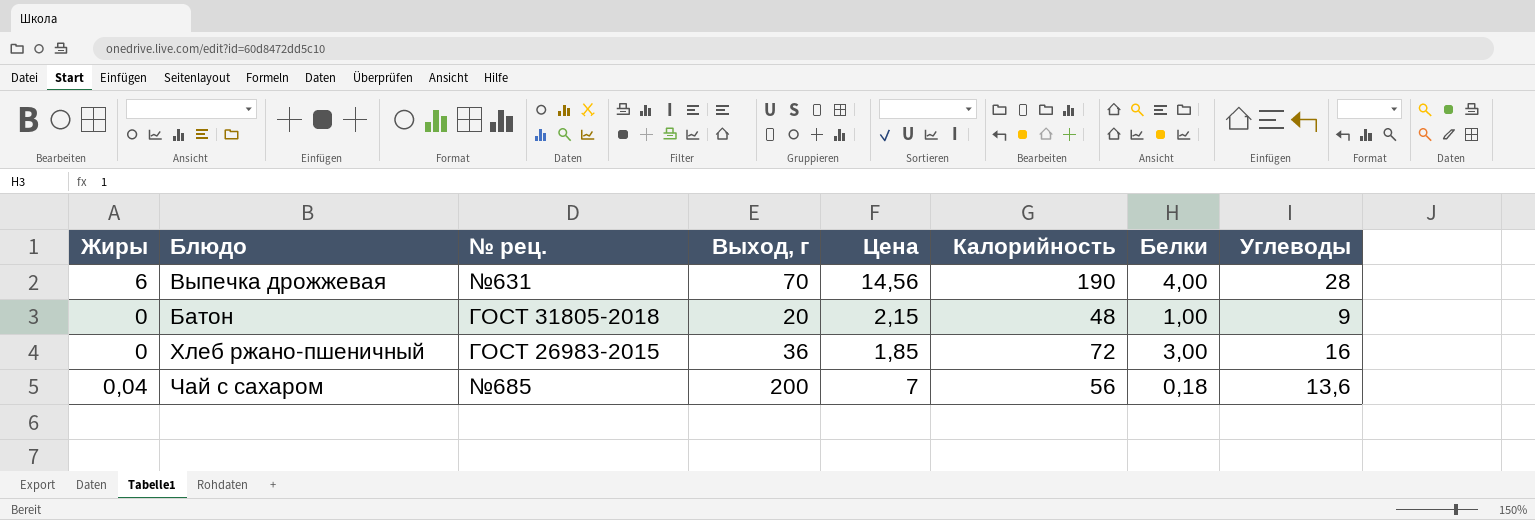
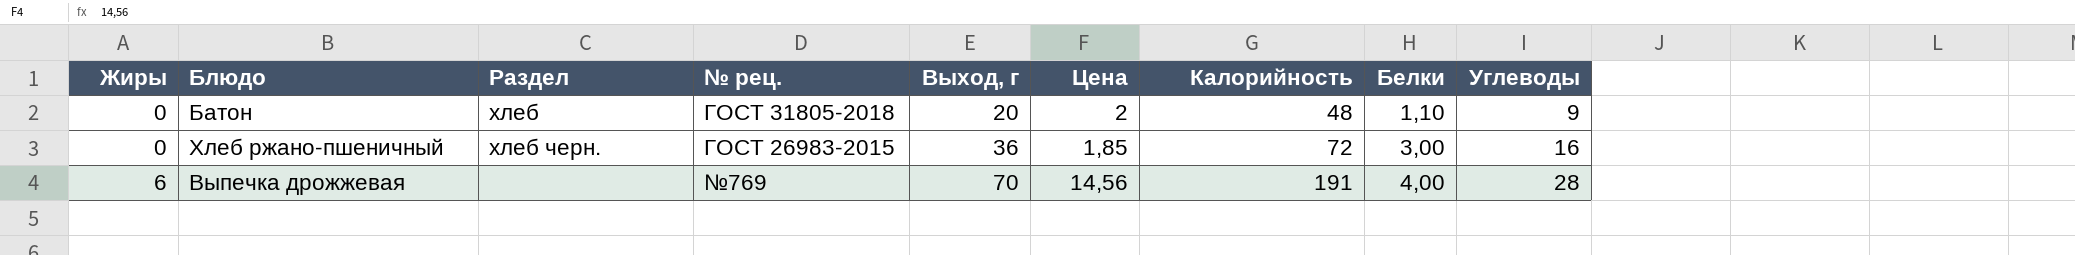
row order: none -> Жиры ascending
column Раздел | position: none -> 3
row Чай с сахаром: 0,04 | №685 | 200 | 7 | 56 | 0,18 | 13,6 -> none
Батон | Цена: 2,15 -> 2
Батон | Белки: 1,00 -> 1,10
Выпечка дрожжевая | № рец.: №631 -> №769
Выпечка дрожжевая | Калорийность: 190 -> 191

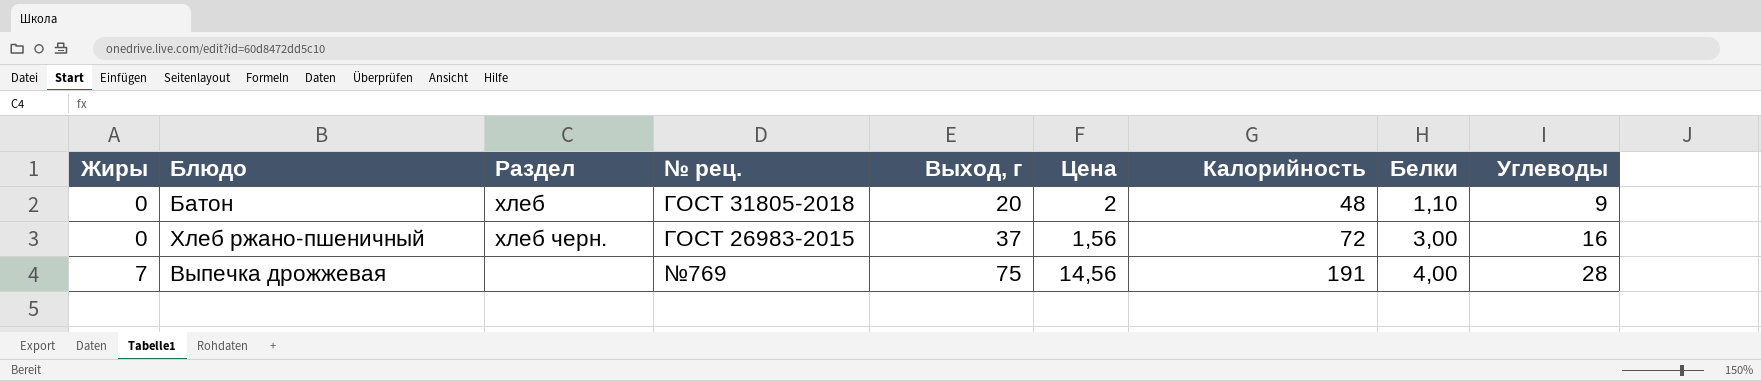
Хлеб ржано-пшеничный | Выход, г: 36 -> 37
Хлеб ржано-пшеничный | Цена: 1,85 -> 1,56
Выпечка дрожжевая | Жиры: 6 -> 7
Выпечка дрожжевая | Выход, г: 70 -> 75

